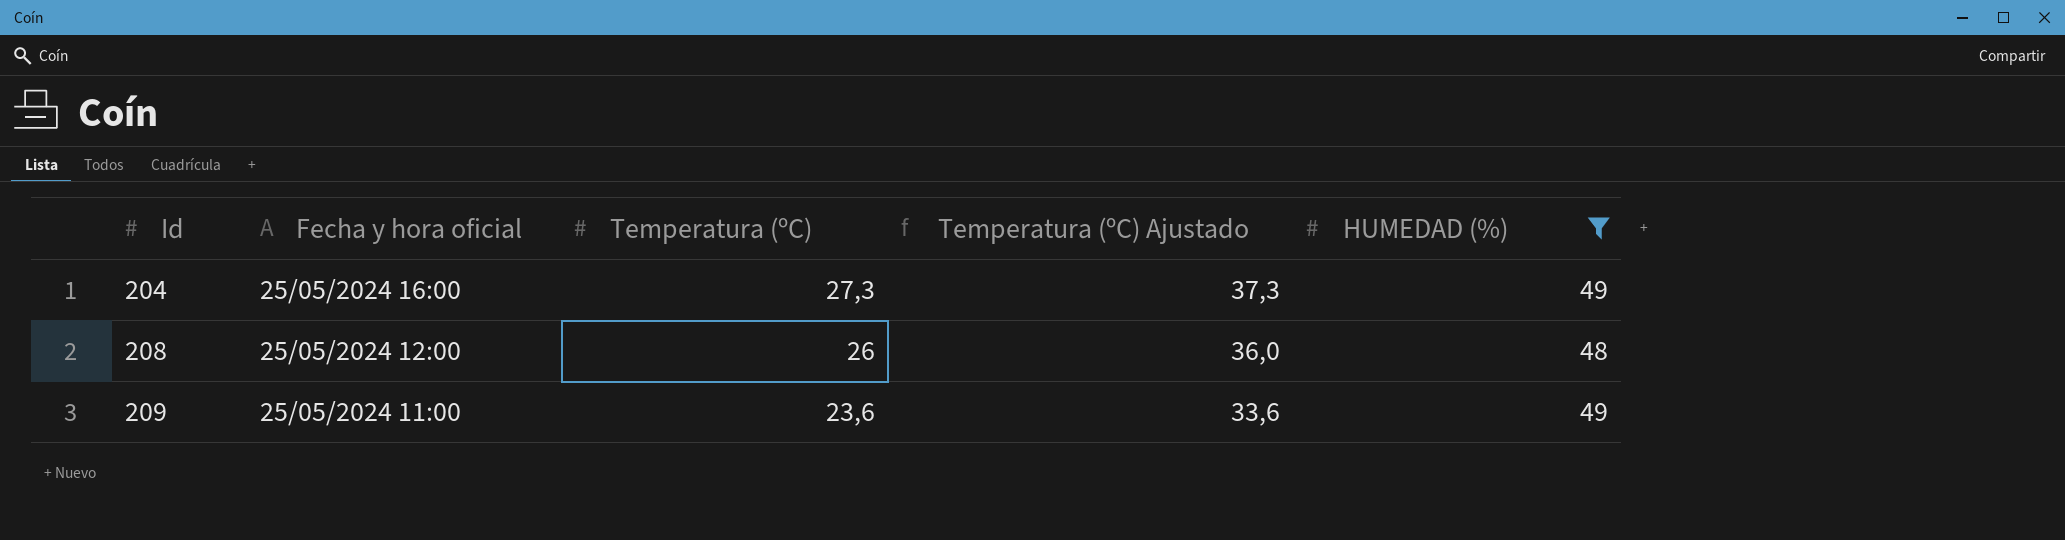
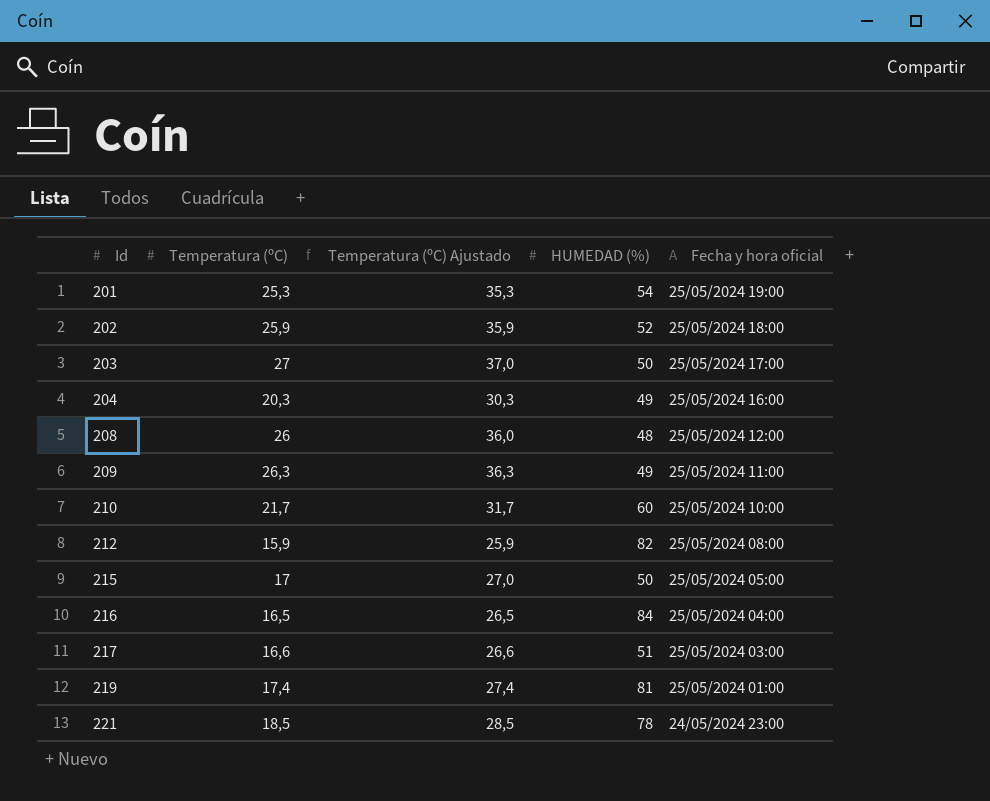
filter: HUMEDAD (%) <= 49 -> none
column Fecha y hora oficial | position: 2 -> 5
204 | Temperatura (ºC): 27,3 -> 20,3
204 | Temperatura (ºC) Ajustado: 37,3 -> 30,3
209 | Temperatura (ºC): 23,6 -> 26,3
209 | Temperatura (ºC) Ajustado: 33,6 -> 36,3

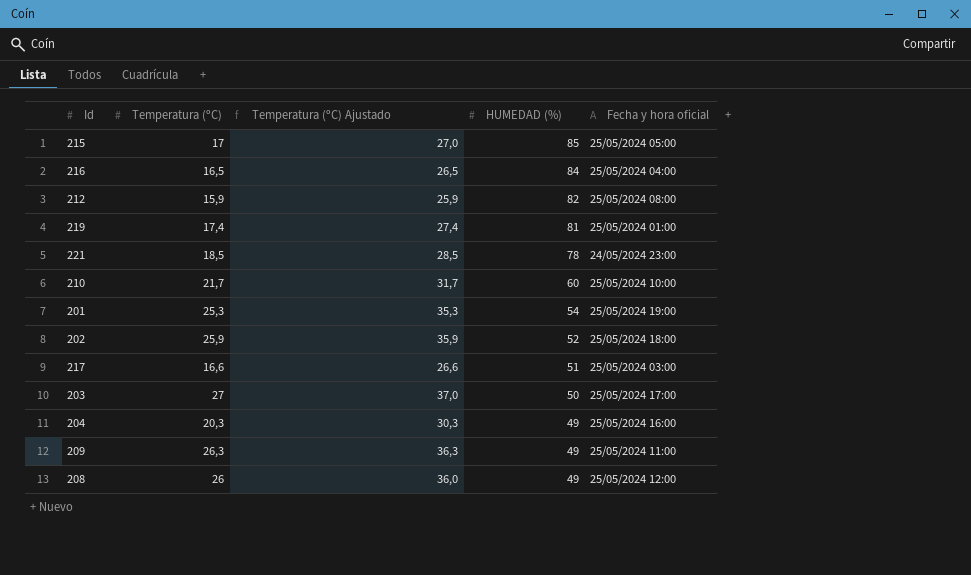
row order: Id ascending -> HUMEDAD (%) descending
215 | HUMEDAD (%): 50 -> 85
208 | HUMEDAD (%): 48 -> 49

